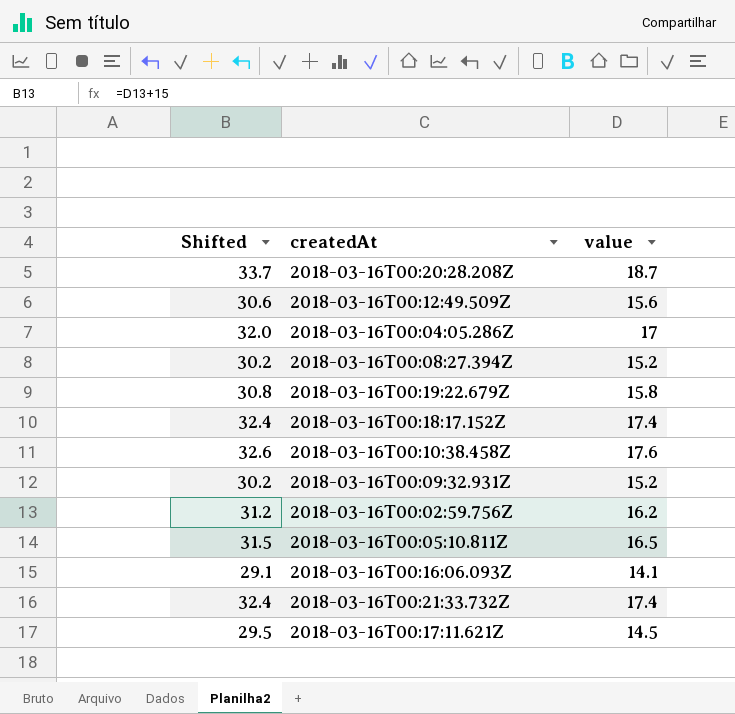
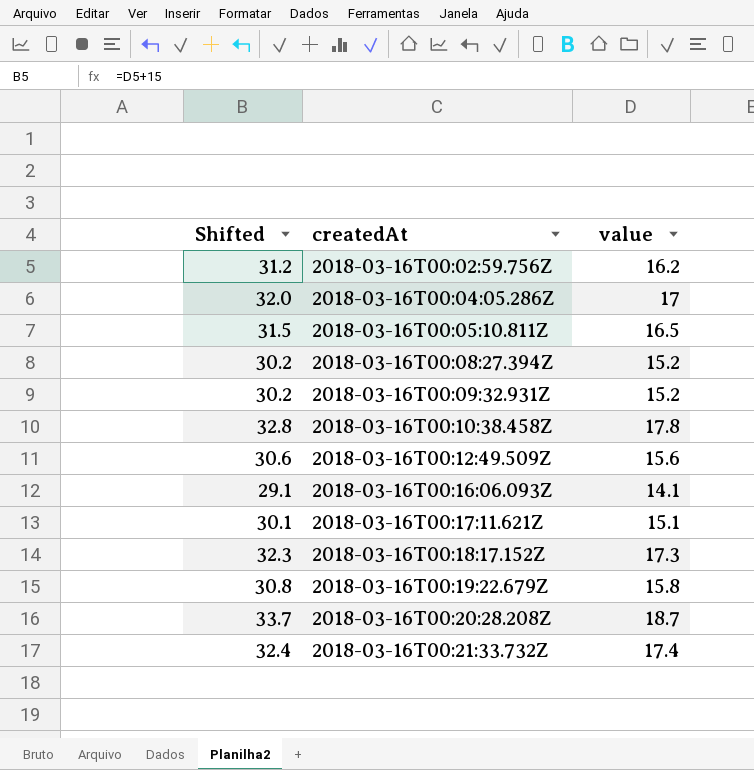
row order: none -> createdAt ascending
2018-03-16T00:10:38.458Z | Shifted: 32.6 -> 32.8
2018-03-16T00:10:38.458Z | value: 17.6 -> 17.8
2018-03-16T00:17:11.621Z | Shifted: 29.5 -> 30.1
2018-03-16T00:17:11.621Z | value: 14.5 -> 15.1
2018-03-16T00:18:17.152Z | Shifted: 32.4 -> 32.3
2018-03-16T00:18:17.152Z | value: 17.4 -> 17.3

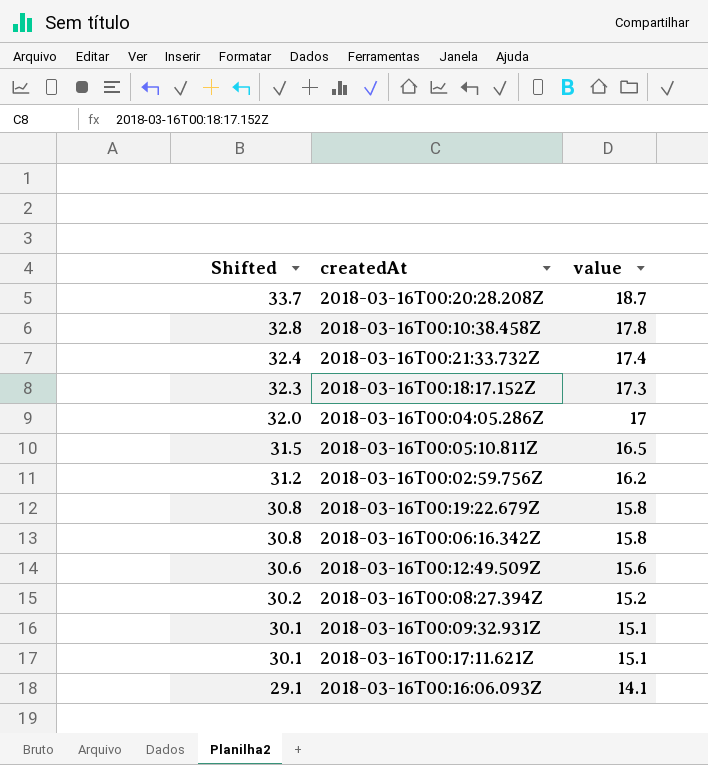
row order: createdAt ascending -> Shifted descending
row 2018-03-16T00:06:16.342Z: none -> 30.8 | 15.8
2018-03-16T00:09:32.931Z | Shifted: 30.2 -> 30.1
2018-03-16T00:09:32.931Z | value: 15.2 -> 15.1

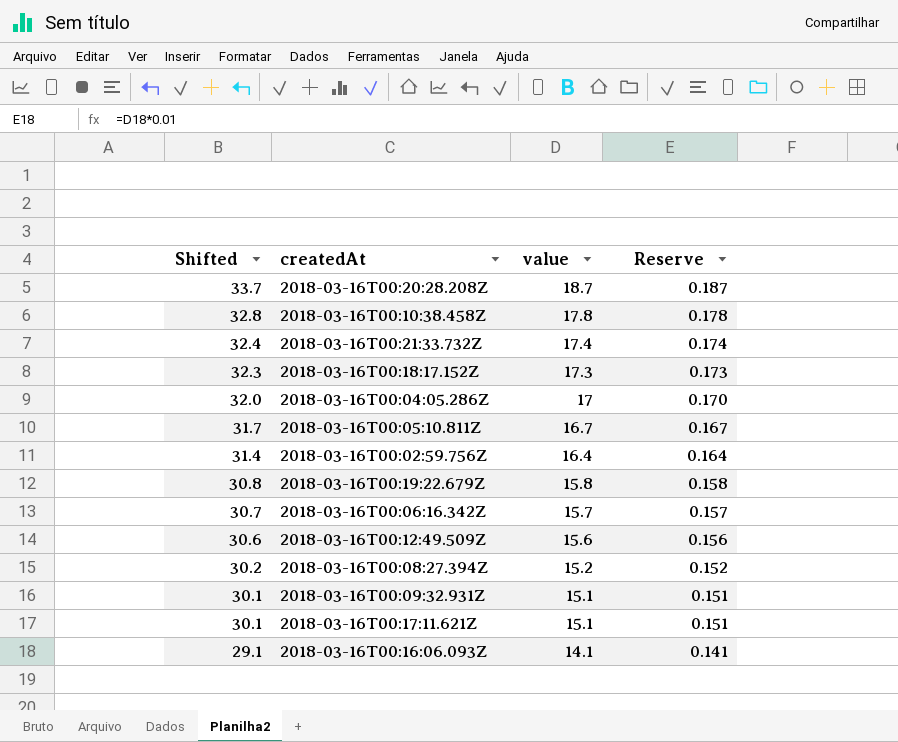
column Reserve | formula: none -> [value] * 0.01
2018-03-16T00:05:10.811Z | Shifted: 31.5 -> 31.7
2018-03-16T00:05:10.811Z | value: 16.5 -> 16.7
2018-03-16T00:02:59.756Z | Shifted: 31.2 -> 31.4
2018-03-16T00:02:59.756Z | value: 16.2 -> 16.4
2018-03-16T00:06:16.342Z | Shifted: 30.8 -> 30.7
2018-03-16T00:06:16.342Z | value: 15.8 -> 15.7

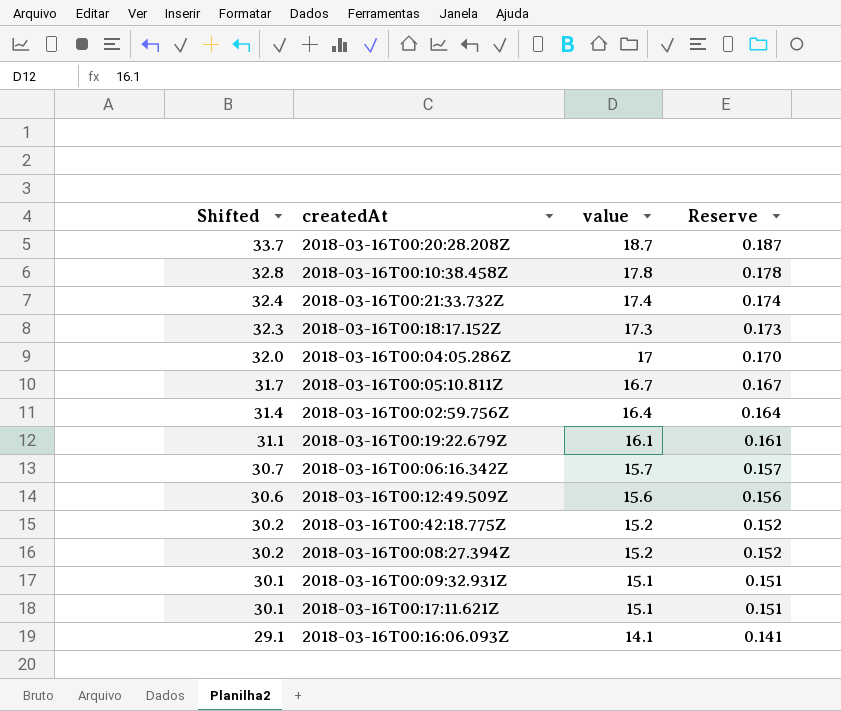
2018-03-16T00:19:22.679Z | Shifted: 30.8 -> 31.1
2018-03-16T00:19:22.679Z | value: 15.8 -> 16.1
2018-03-16T00:19:22.679Z | Reserve: 0.158 -> 0.161
row 2018-03-16T00:42:18.775Z: none -> 30.2 | 15.2 | 0.152

